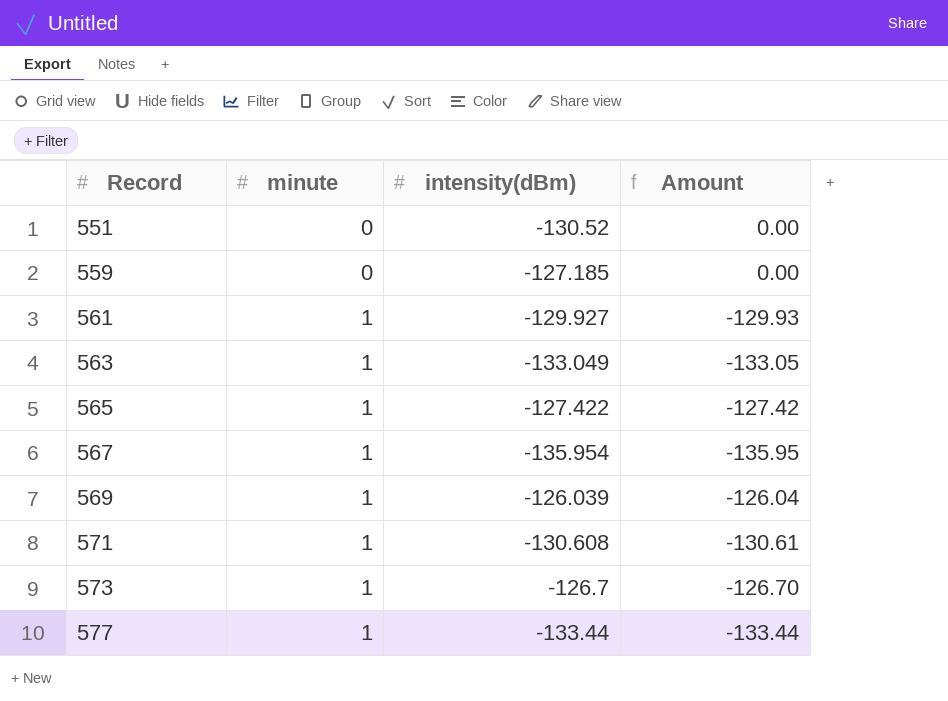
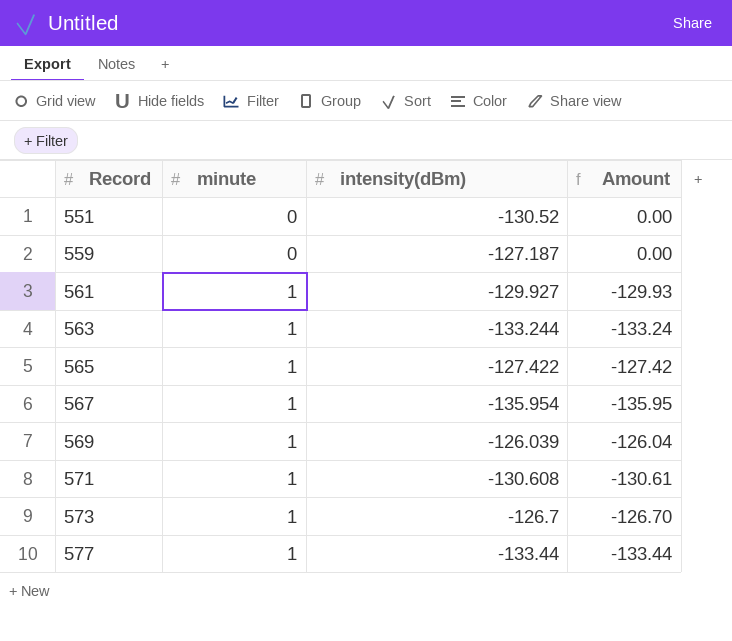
559 | intensity(dBm): -127.185 -> -127.187
563 | intensity(dBm): -133.049 -> -133.244
563 | Amount: -133.05 -> -133.24

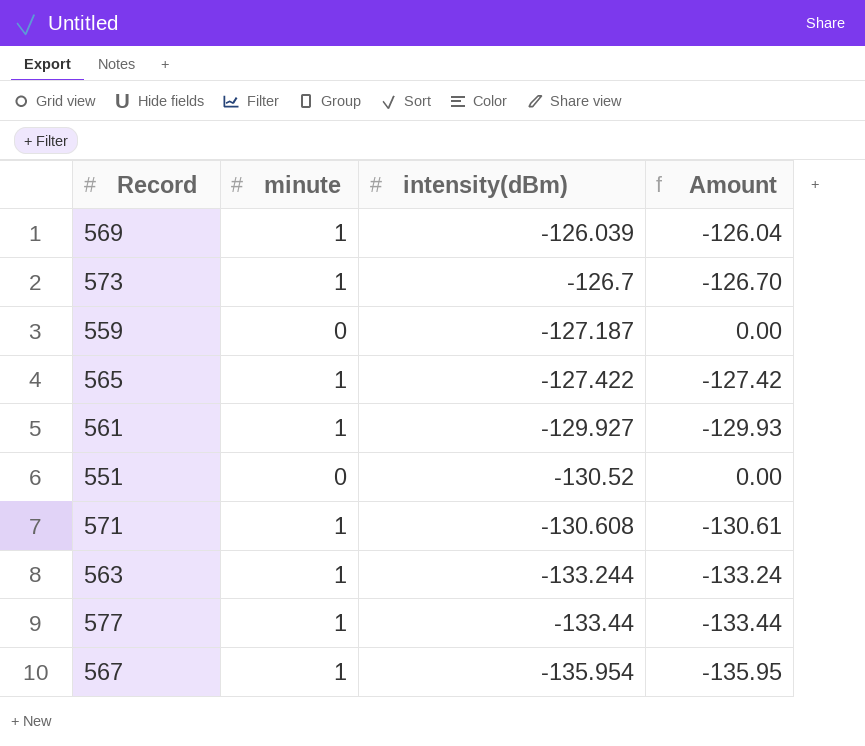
row order: Record ascending -> intensity(dBm) descending

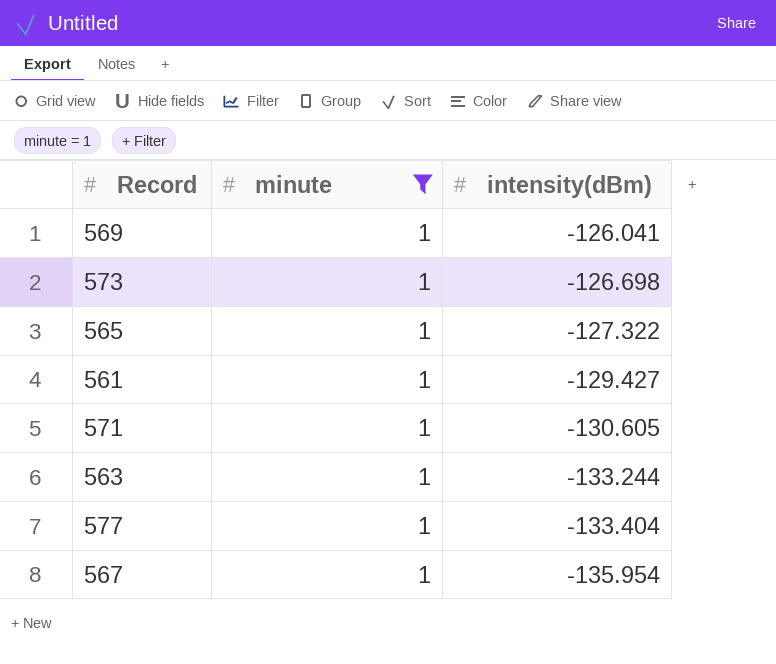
filter: none -> minute = 1
column Amount | formula: [minute] * [intensity(dBm)] -> none
569 | intensity(dBm): -126.039 -> -126.041
573 | intensity(dBm): -126.7 -> -126.698
565 | intensity(dBm): -127.422 -> -127.322
561 | intensity(dBm): -129.927 -> -129.427
571 | intensity(dBm): -130.608 -> -130.605
577 | intensity(dBm): -133.44 -> -133.404

